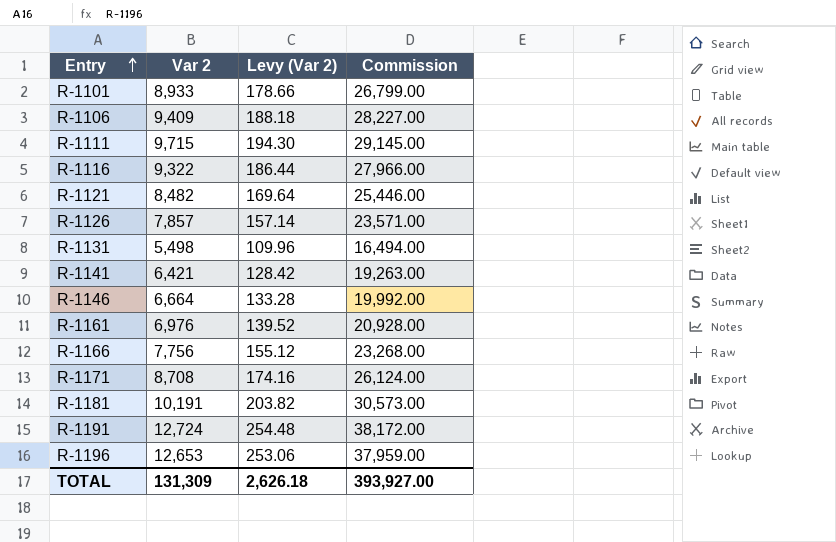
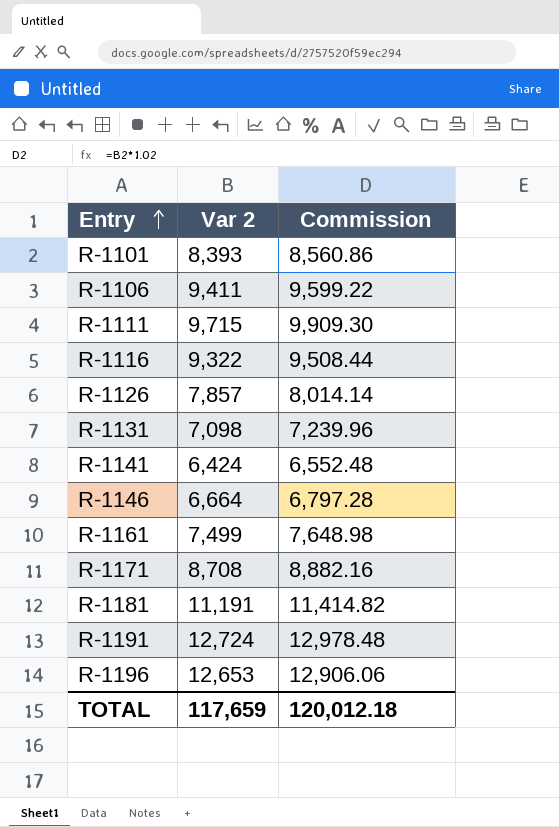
column Levy (Var 2) | formula: [Var 2] * 0.02 -> none
column Commission | formula: [Var 2] * 3 -> [Var 2] * 1.02
row R-1121: 8,482 | 169.64 | 25,446.00 -> none
row R-1166: 7,756 | 155.12 | 23,268.00 -> none
R-1101 | Var 2: 8,933 -> 8,393
R-1106 | Var 2: 9,409 -> 9,411
R-1131 | Var 2: 5,498 -> 7,098
R-1141 | Var 2: 6,421 -> 6,424
R-1161 | Var 2: 6,976 -> 7,499
R-1181 | Var 2: 10,191 -> 11,191
TOTAL | Var 2: 131,309 -> 117,659
TOTAL | Commission: 393,927.00 -> 120,012.18

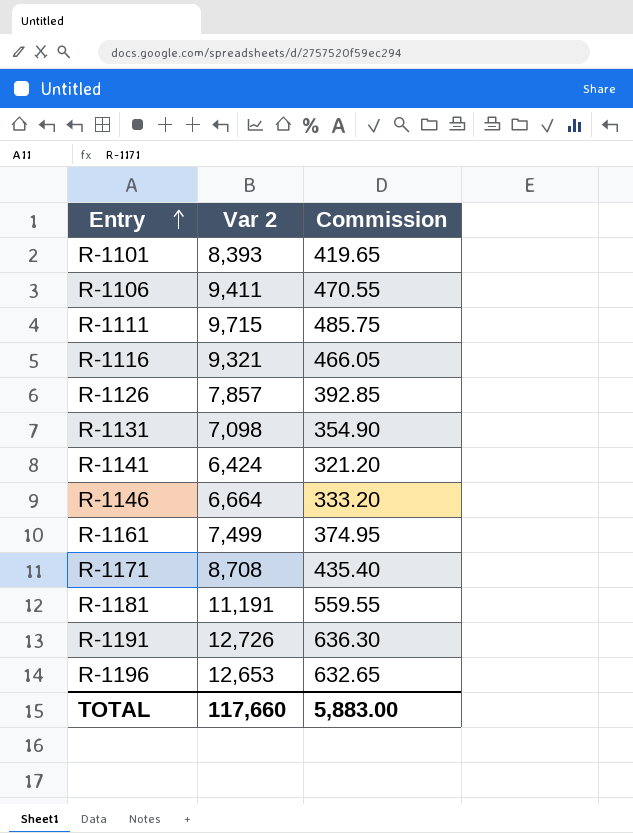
column Commission | formula: [Var 2] * 1.02 -> [Var 2] * 0.05
R-1116 | Var 2: 9,322 -> 9,321
R-1191 | Var 2: 12,724 -> 12,726
TOTAL | Var 2: 117,659 -> 117,660
TOTAL | Commission: 120,012.18 -> 5,883.00

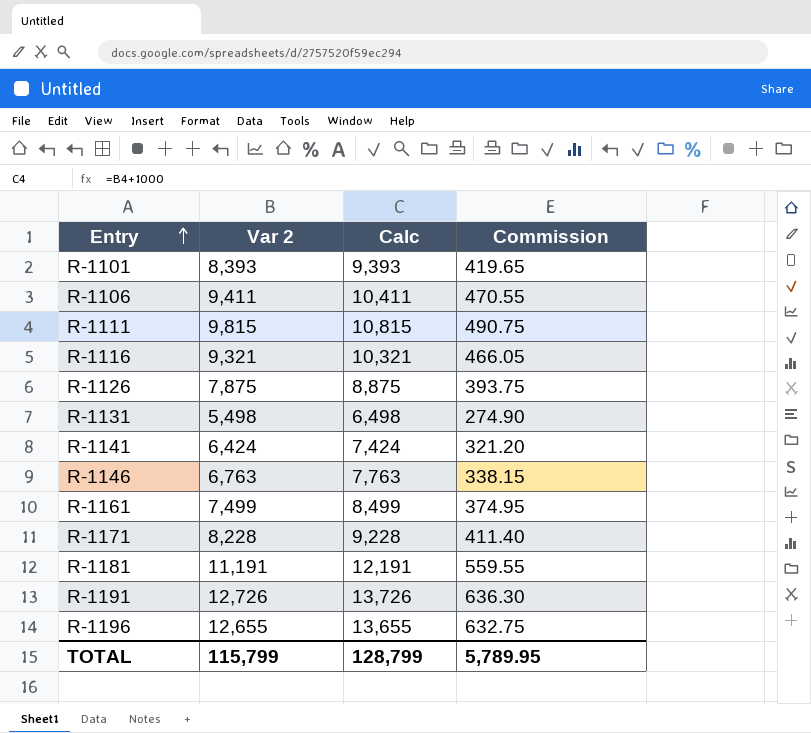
column Calc | formula: none -> [Var 2] + 1000
R-1111 | Var 2: 9,715 -> 9,815
R-1111 | Commission: 485.75 -> 490.75
R-1126 | Var 2: 7,857 -> 7,875
R-1126 | Commission: 392.85 -> 393.75
R-1131 | Var 2: 7,098 -> 5,498
R-1131 | Commission: 354.90 -> 274.90
R-1146 | Var 2: 6,664 -> 6,763
R-1146 | Commission: 333.20 -> 338.15
R-1171 | Var 2: 8,708 -> 8,228
R-1171 | Commission: 435.40 -> 411.40
R-1196 | Var 2: 12,653 -> 12,655
R-1196 | Commission: 632.65 -> 632.75
TOTAL | Var 2: 117,660 -> 115,799
TOTAL | Commission: 5,883.00 -> 5,789.95

